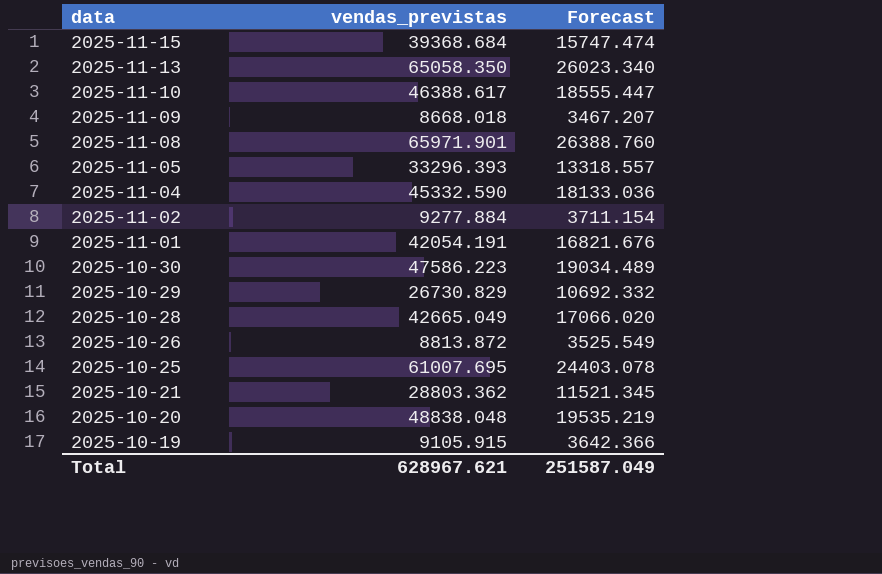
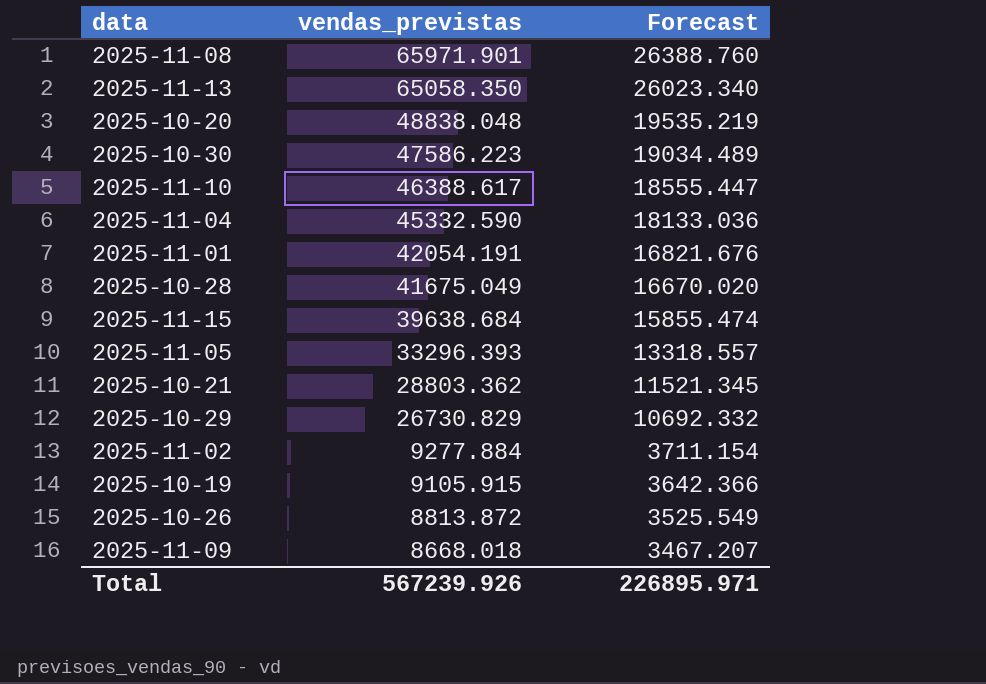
row order: data descending -> vendas_previstas descending
row 2025-10-25: 61007.695 | 24403.078 -> none
2025-10-28 | vendas_previstas: 42665.049 -> 41675.049
2025-10-28 | Forecast: 17066.020 -> 16670.020
2025-11-15 | vendas_previstas: 39368.684 -> 39638.684
2025-11-15 | Forecast: 15747.474 -> 15855.474
Total | vendas_previstas: 628967.621 -> 567239.926
Total | Forecast: 251587.049 -> 226895.971

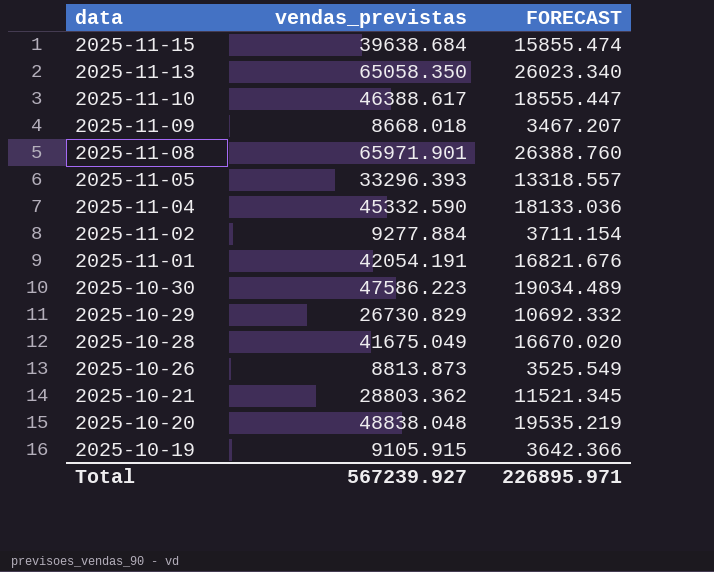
row order: vendas_previstas descending -> data descending
column name: Forecast -> FORECAST
2025-10-26 | vendas_previstas: 8813.872 -> 8813.873
Total | vendas_previstas: 567239.926 -> 567239.927

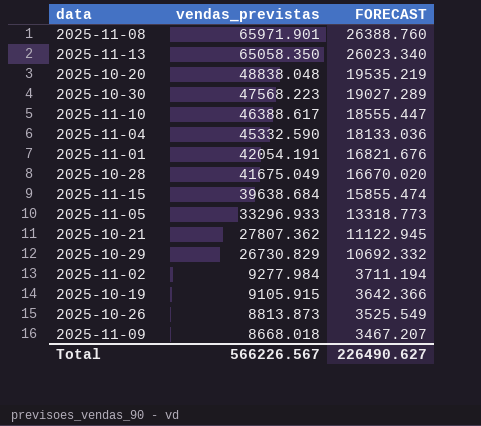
row order: data descending -> vendas_previstas descending
2025-10-30 | vendas_previstas: 47586.223 -> 47568.223
2025-10-30 | FORECAST: 19034.489 -> 19027.289
2025-11-05 | vendas_previstas: 33296.393 -> 33296.933
2025-11-05 | FORECAST: 13318.557 -> 13318.773
2025-10-21 | vendas_previstas: 28803.362 -> 27807.362
2025-10-21 | FORECAST: 11521.345 -> 11122.945
2025-11-02 | vendas_previstas: 9277.884 -> 9277.984
2025-11-02 | FORECAST: 3711.154 -> 3711.194
Total | vendas_previstas: 567239.927 -> 566226.567
Total | FORECAST: 226895.971 -> 226490.627

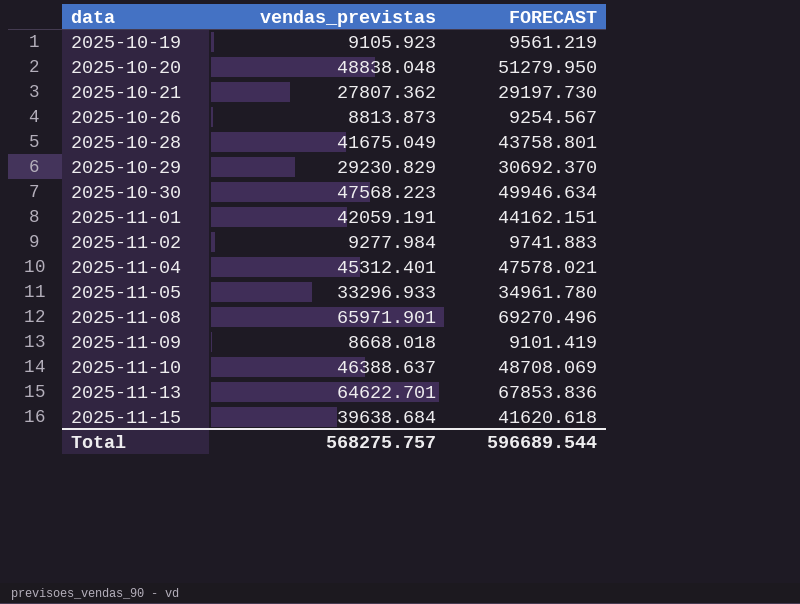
row order: vendas_previstas descending -> data ascending
column FORECAST | formula: [vendas_previstas] * 0.4 -> [vendas_previstas] * 1.05
2025-10-19 | vendas_previstas: 9105.915 -> 9105.923
2025-10-29 | vendas_previstas: 26730.829 -> 29230.829
2025-11-01 | vendas_previstas: 42054.191 -> 42059.191
2025-11-04 | vendas_previstas: 45332.590 -> 45312.401
2025-11-10 | vendas_previstas: 46388.617 -> 46388.637
2025-11-13 | vendas_previstas: 65058.350 -> 64622.701
Total | vendas_previstas: 566226.567 -> 568275.757
Total | FORECAST: 226490.627 -> 596689.544

